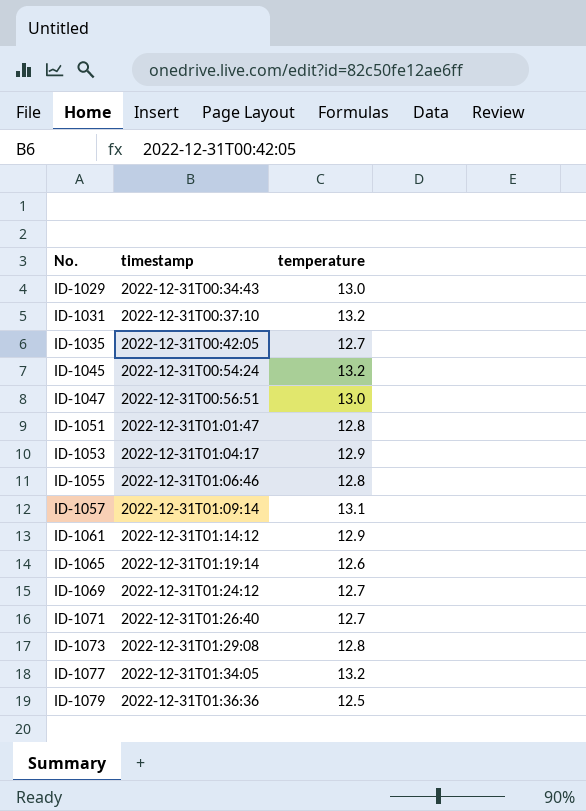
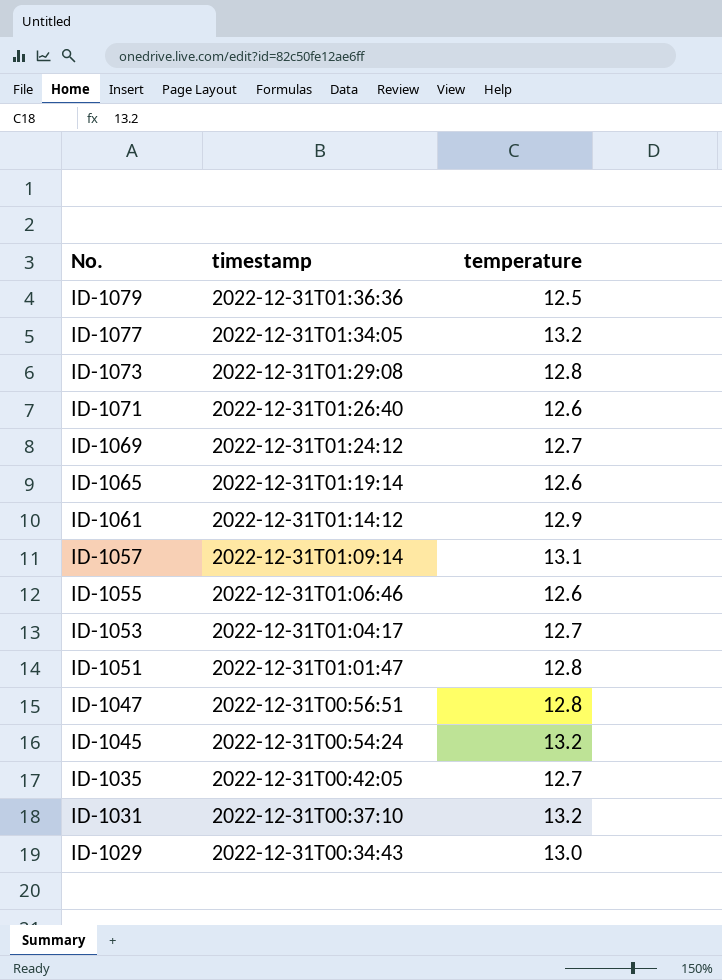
row order: No. ascending -> No. descending
ID-1071 | temperature: 12.7 -> 12.6
ID-1055 | temperature: 12.8 -> 12.6
ID-1053 | temperature: 12.9 -> 12.7
ID-1047 | temperature: 13.0 -> 12.8

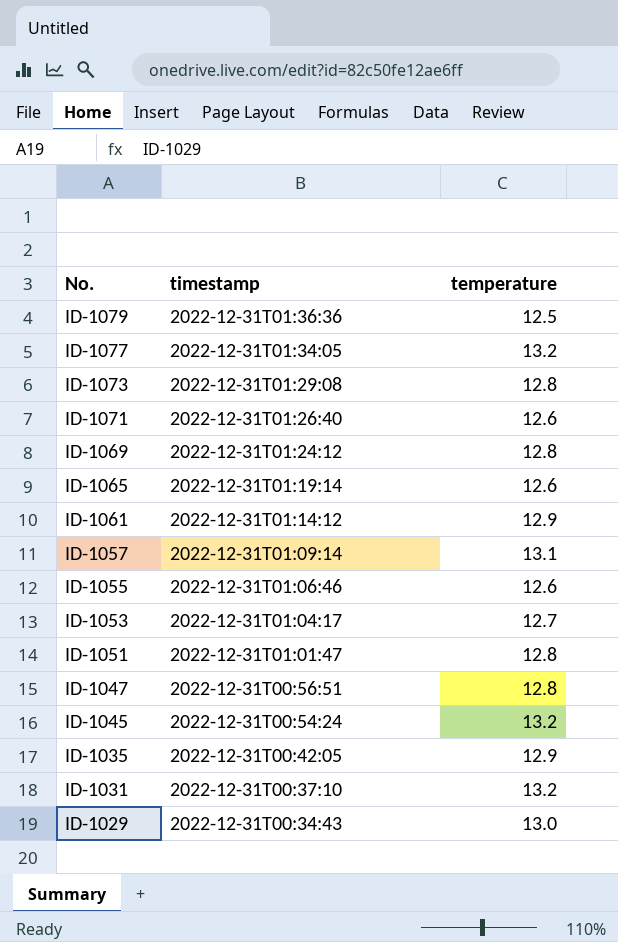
ID-1069 | temperature: 12.7 -> 12.8
ID-1035 | temperature: 12.7 -> 12.9

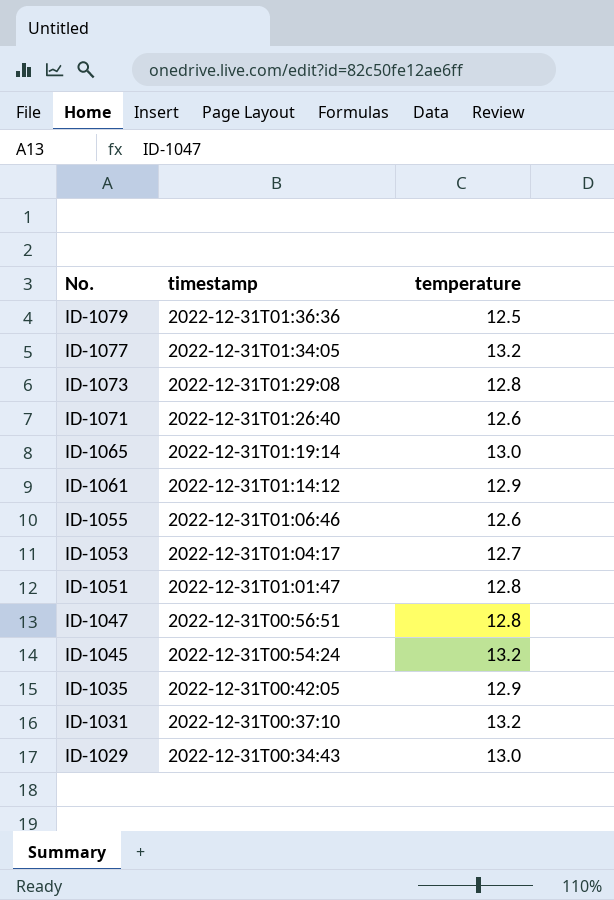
row ID-1069: 2022-12-31T01:24:12 | 12.8 -> none
row ID-1057: 2022-12-31T01:09:14 | 13.1 -> none
ID-1065 | temperature: 12.6 -> 13.0

